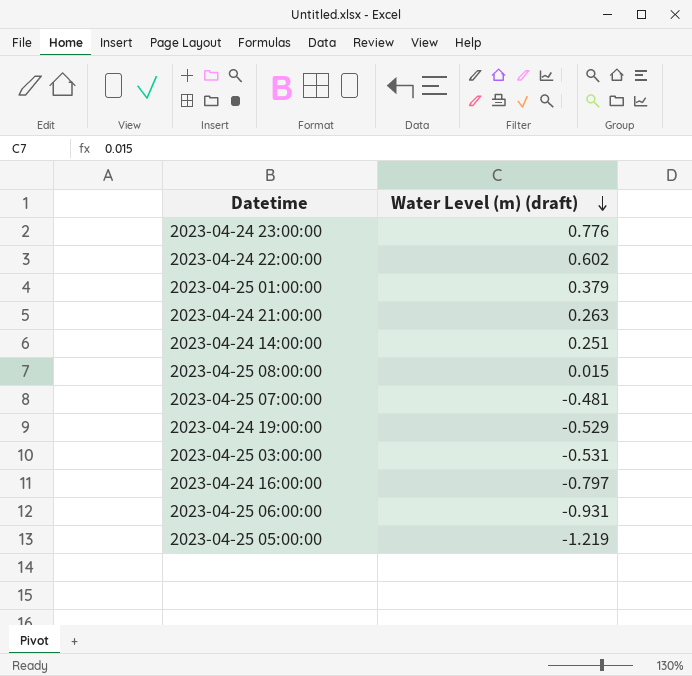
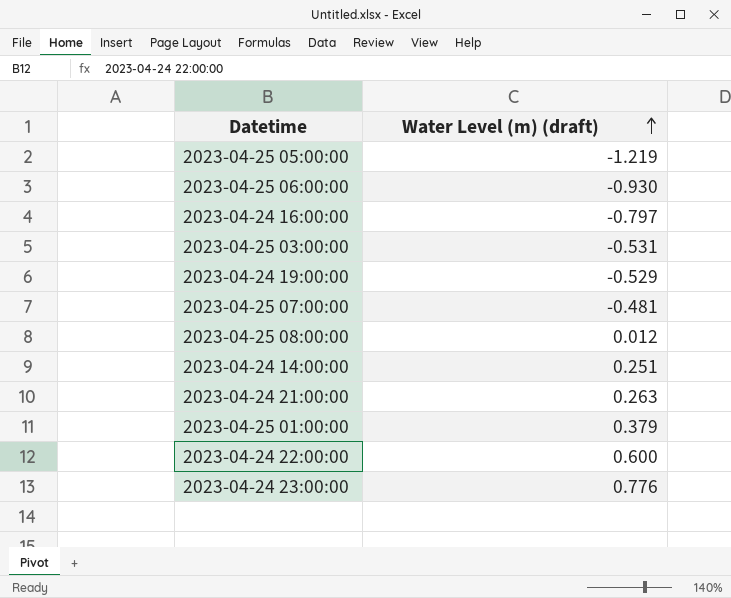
row order: Water Level (m) (draft) descending -> Water Level (m) (draft) ascending
2023-04-25 06:00:00 | Water Level (m) (draft): -0.931 -> -0.930
2023-04-25 08:00:00 | Water Level (m) (draft): 0.015 -> 0.012
2023-04-24 22:00:00 | Water Level (m) (draft): 0.602 -> 0.600

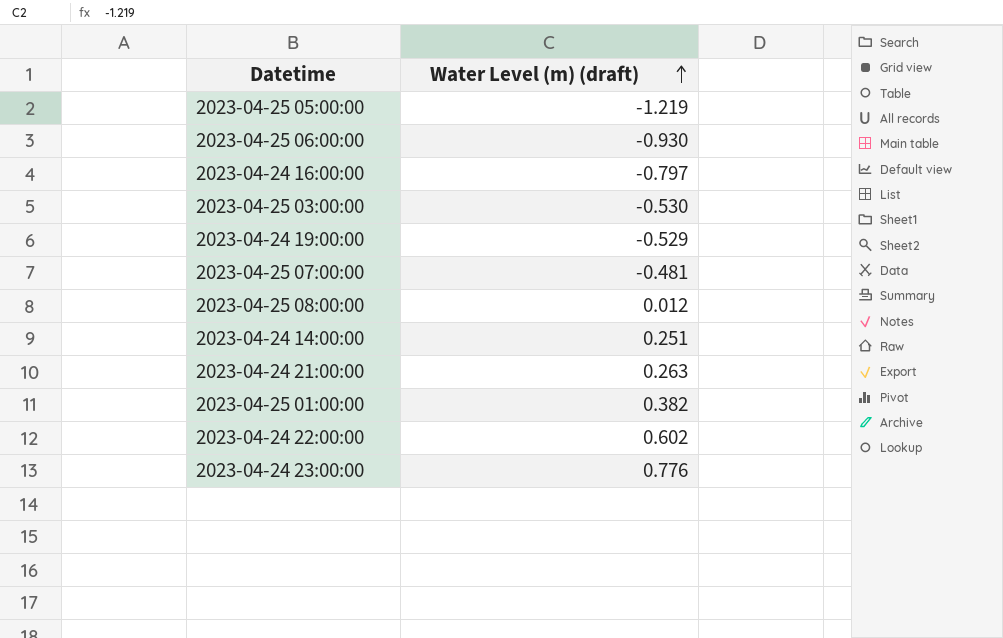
2023-04-25 03:00:00 | Water Level (m) (draft): -0.531 -> -0.530
2023-04-25 01:00:00 | Water Level (m) (draft): 0.379 -> 0.382
2023-04-24 22:00:00 | Water Level (m) (draft): 0.600 -> 0.602

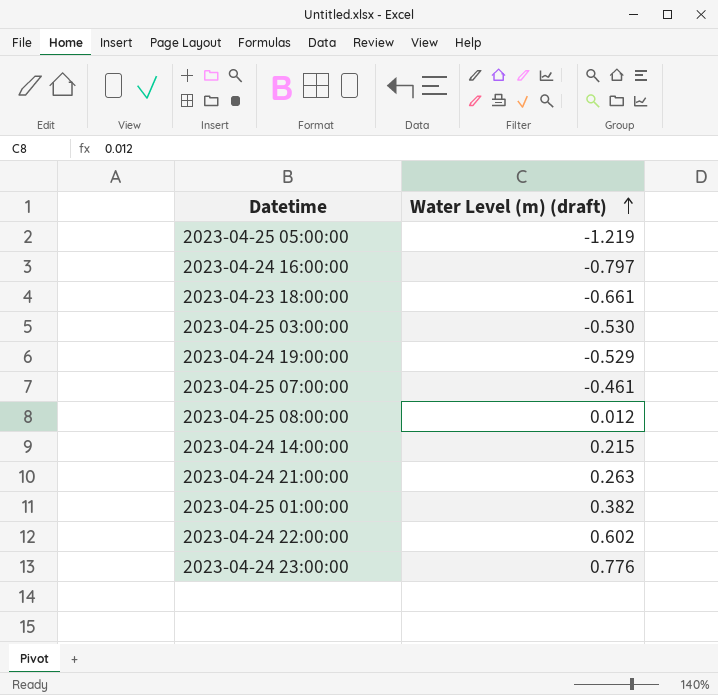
row 2023-04-25 06:00:00: -0.930 -> none
row 2023-04-23 18:00:00: none -> -0.661
2023-04-25 07:00:00 | Water Level (m) (draft): -0.481 -> -0.461
2023-04-24 14:00:00 | Water Level (m) (draft): 0.251 -> 0.215

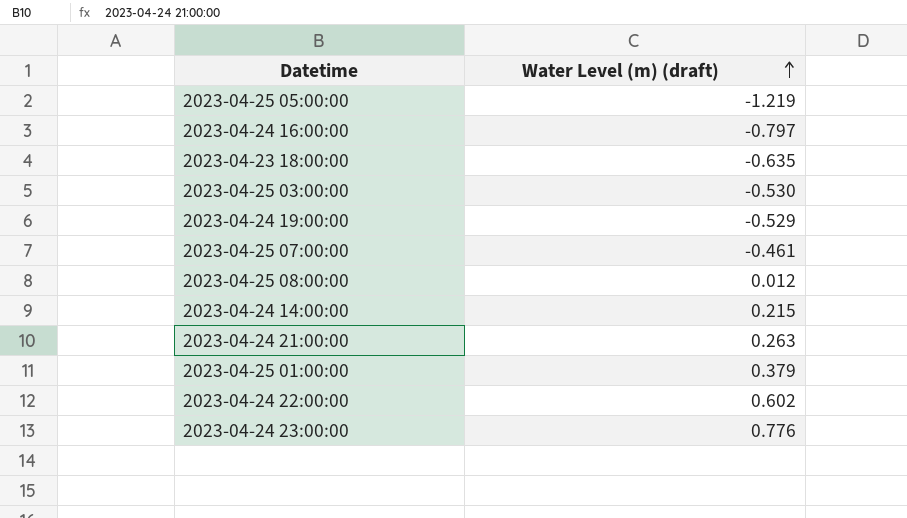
2023-04-23 18:00:00 | Water Level (m) (draft): -0.661 -> -0.635
2023-04-25 01:00:00 | Water Level (m) (draft): 0.382 -> 0.379

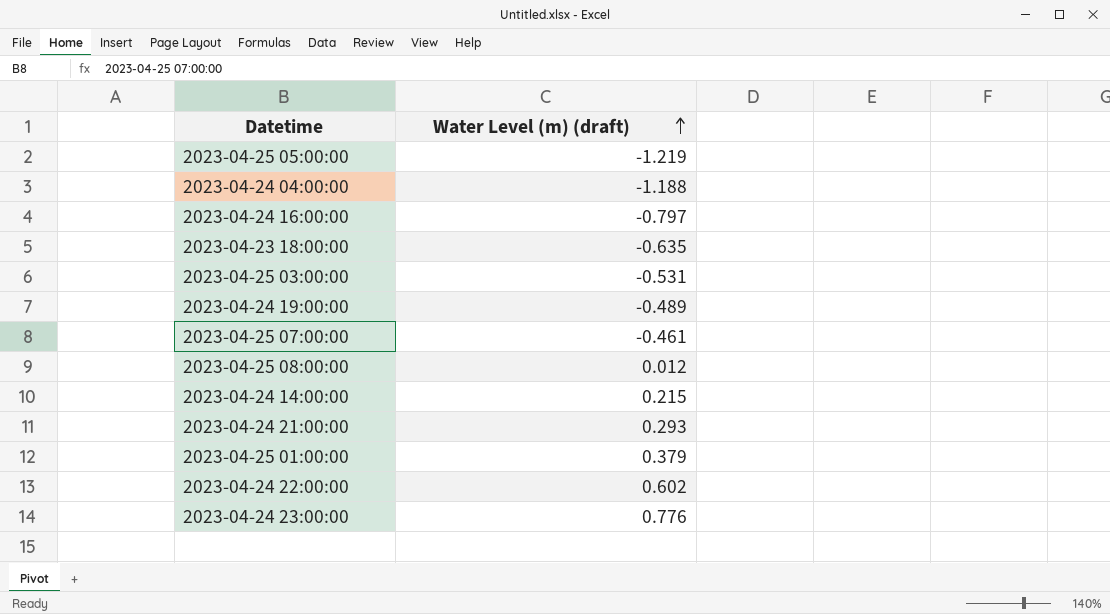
row 2023-04-24 04:00:00: none -> -1.188
2023-04-25 03:00:00 | Water Level (m) (draft): -0.530 -> -0.531
2023-04-24 19:00:00 | Water Level (m) (draft): -0.529 -> -0.489
2023-04-24 21:00:00 | Water Level (m) (draft): 0.263 -> 0.293

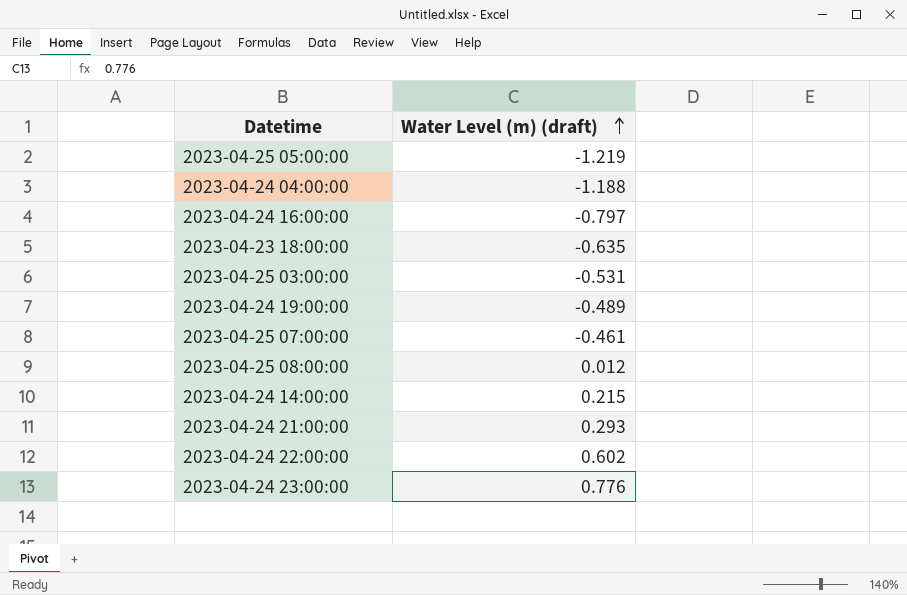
row 2023-04-25 01:00:00: 0.379 -> none

